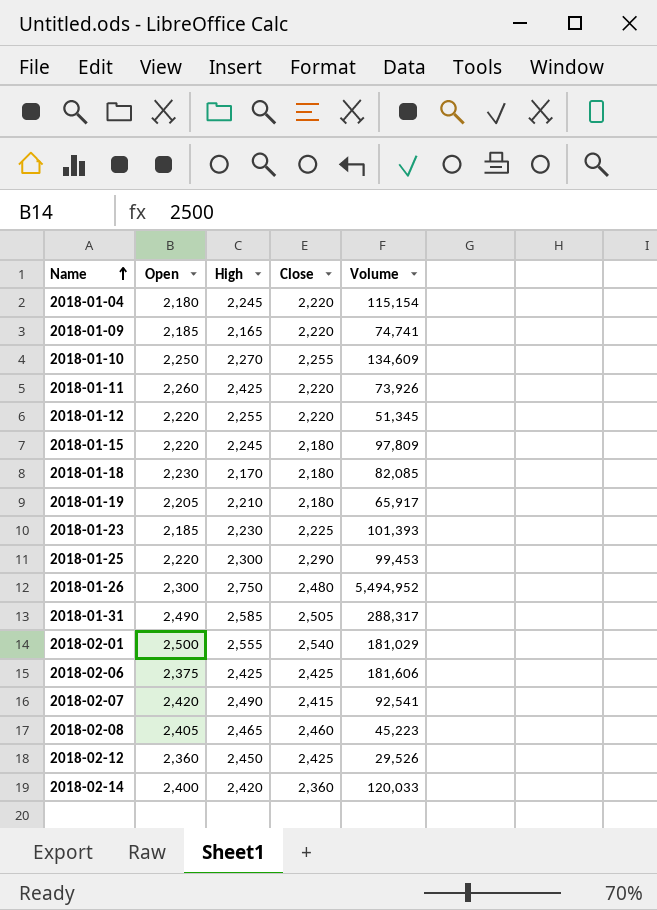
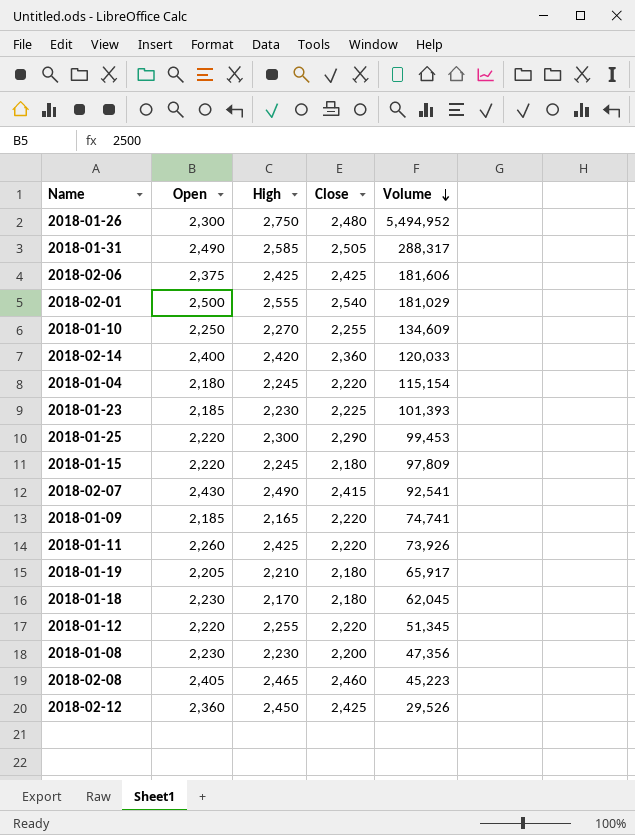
row order: Name ascending -> Volume descending
2018-02-07 | Open: 2,420 -> 2,430
2018-01-18 | Volume: 82,085 -> 62,045
row 2018-01-08: none -> 2,230 | 2,230 | 2,200 | 47,356

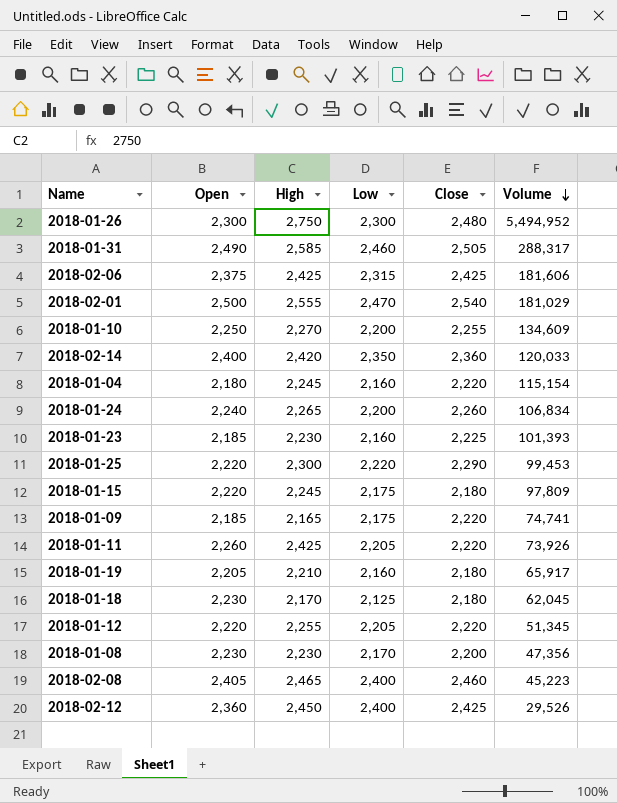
column Low | position: none -> 4
row 2018-02-07: 2,430 | 2,490 | 2,415 | 92,541 -> none
row 2018-01-24: none -> 2,240 | 2,265 | 2,200 | 2,260 | 106,834

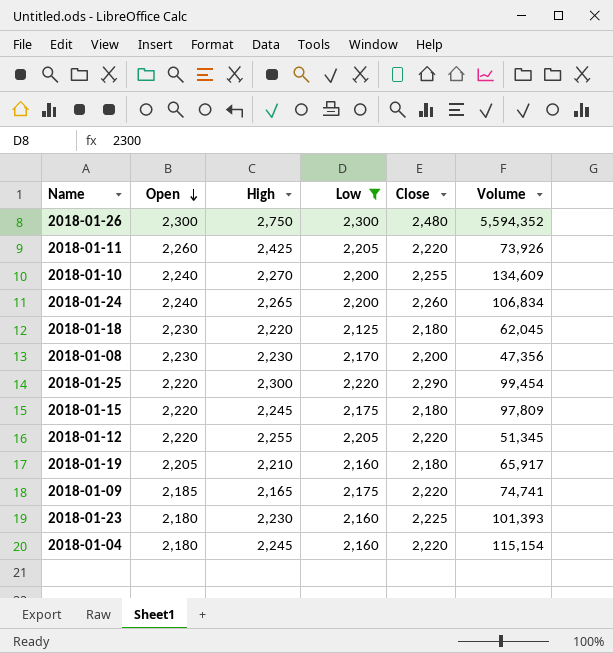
filter: none -> Low <= 2,300
row order: Volume descending -> Open descending
2018-01-26 | Volume: 5,494,952 -> 5,594,352
2018-01-10 | Open: 2,250 -> 2,240
2018-01-18 | High: 2,170 -> 2,220
2018-01-25 | Volume: 99,453 -> 99,454
2018-01-23 | Open: 2,185 -> 2,180

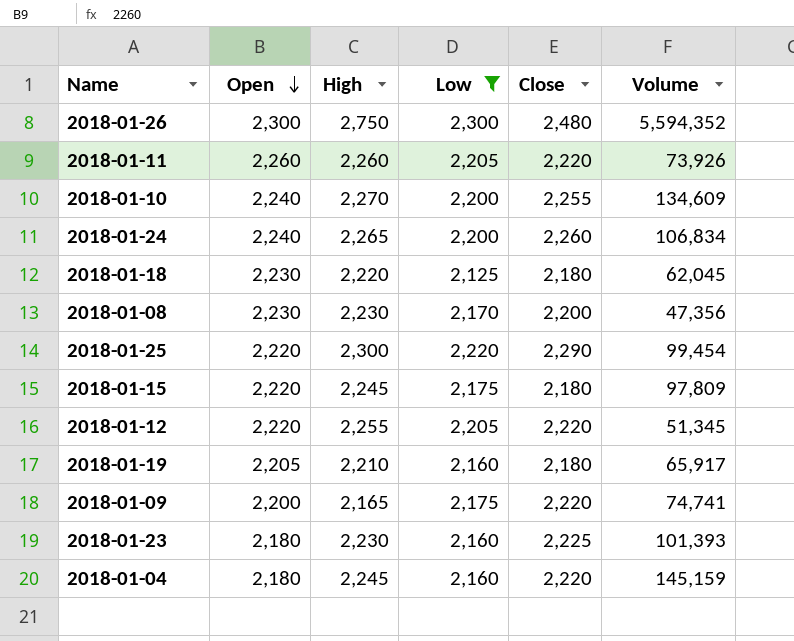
2018-01-11 | High: 2,425 -> 2,260
2018-01-09 | Open: 2,185 -> 2,200
2018-01-04 | Volume: 115,154 -> 145,159

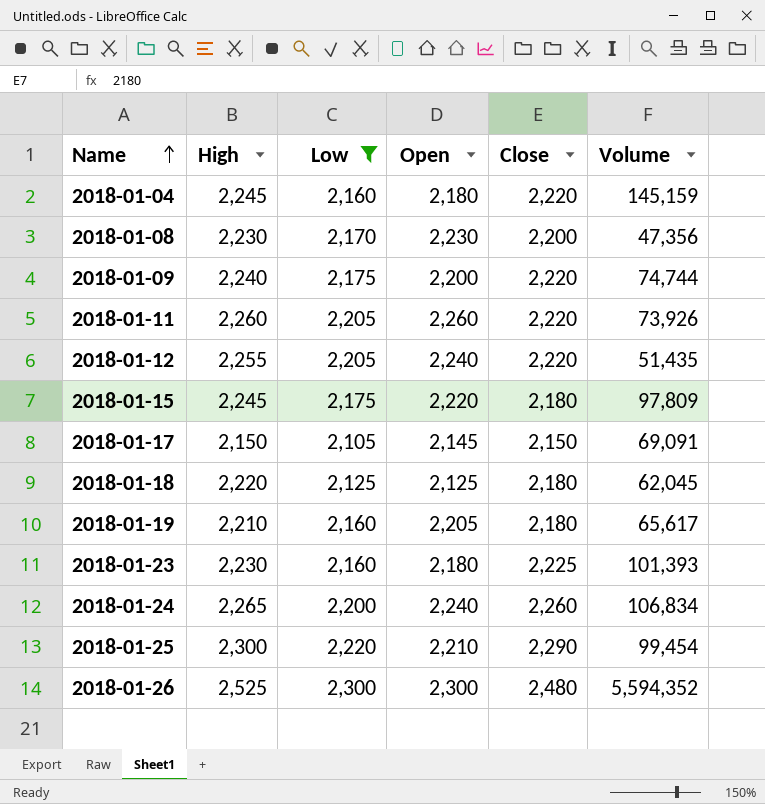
row order: Open descending -> Name ascending
column Open | position: 2 -> 4
row 2018-01-10: 2,240 | 2,270 | 2,200 | 2,255 | 134,609 -> none
2018-01-09 | High: 2,165 -> 2,240
2018-01-09 | Volume: 74,741 -> 74,744
2018-01-12 | Open: 2,220 -> 2,240
2018-01-12 | Volume: 51,345 -> 51,435
row 2018-01-17: none -> 2,150 | 2,105 | 2,145 | 2,150 | 69,091
2018-01-18 | Open: 2,230 -> 2,125
2018-01-19 | Volume: 65,917 -> 65,617
2018-01-25 | Open: 2,220 -> 2,210
2018-01-26 | High: 2,750 -> 2,525

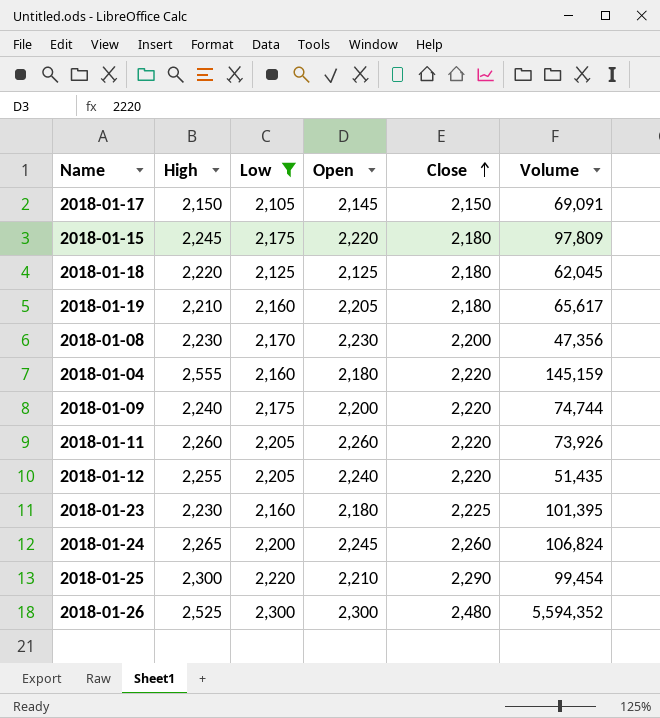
row order: Name ascending -> Close ascending
2018-01-04 | High: 2,245 -> 2,555
2018-01-23 | Volume: 101,393 -> 101,395
2018-01-24 | Open: 2,240 -> 2,245
2018-01-24 | Volume: 106,834 -> 106,824

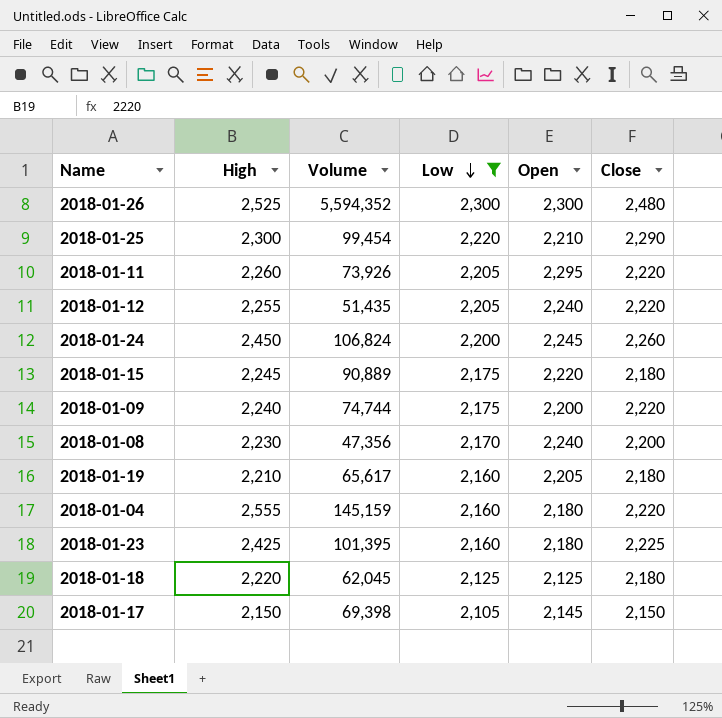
row order: Close ascending -> Low descending
column Volume | position: 6 -> 3
2018-01-11 | Open: 2,260 -> 2,295
2018-01-24 | High: 2,265 -> 2,450
2018-01-15 | Volume: 97,809 -> 90,889
2018-01-08 | Open: 2,230 -> 2,240
2018-01-23 | High: 2,230 -> 2,425
2018-01-17 | Volume: 69,091 -> 69,398

